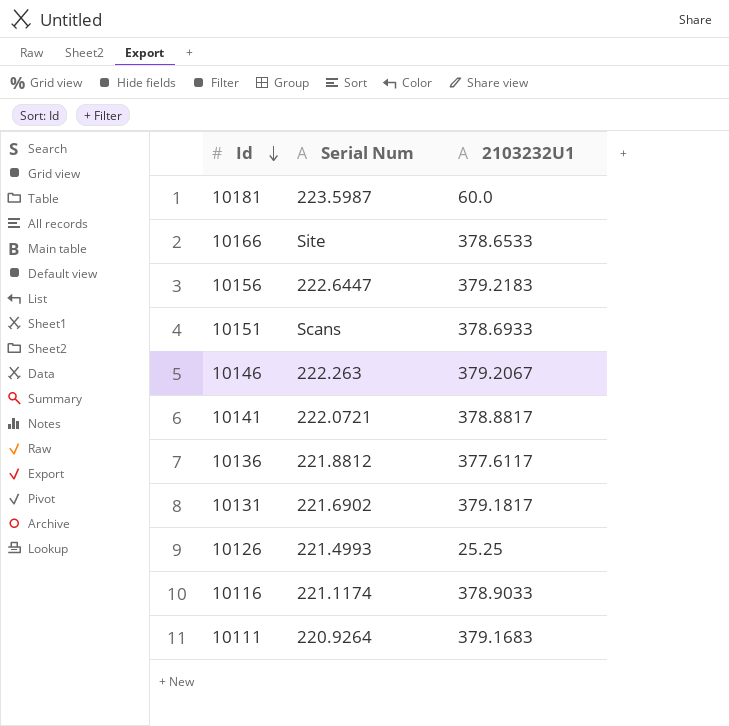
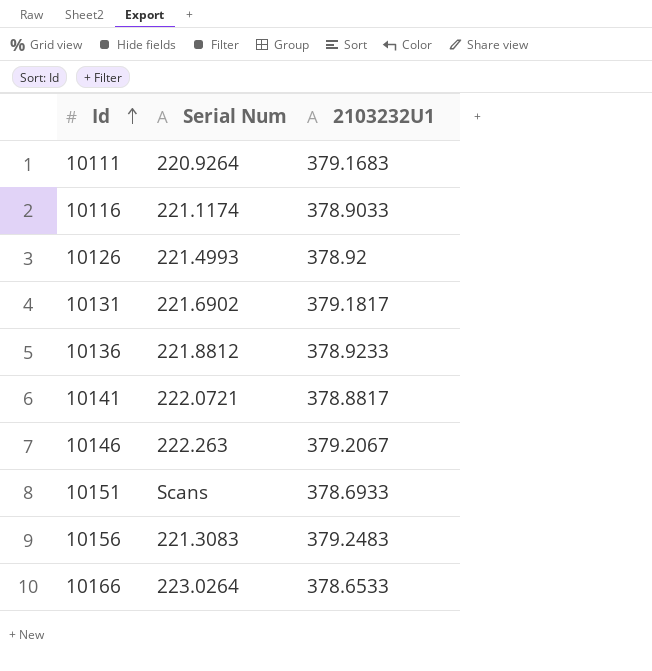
row order: Id descending -> Id ascending
row 10181: 223.5987 | 60.0 -> none
10126 | 2103232U1: 25.25 -> 378.92
10136 | 2103232U1: 377.6117 -> 378.9233
10156 | Serial Num: 222.6447 -> 221.3083
10156 | 2103232U1: 379.2183 -> 379.2483
10166 | Serial Num: Site -> 223.0264

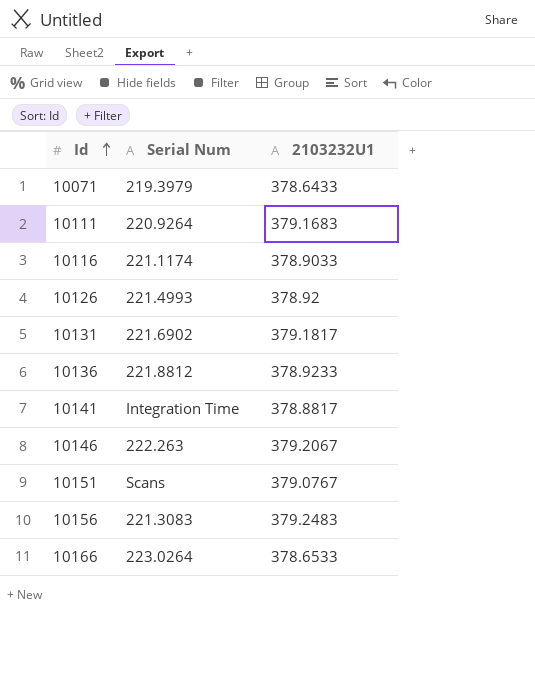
row 10071: none -> 219.3979 | 378.6433
10141 | Serial Num: 222.0721 -> Integration Time
10151 | 2103232U1: 378.6933 -> 379.0767

